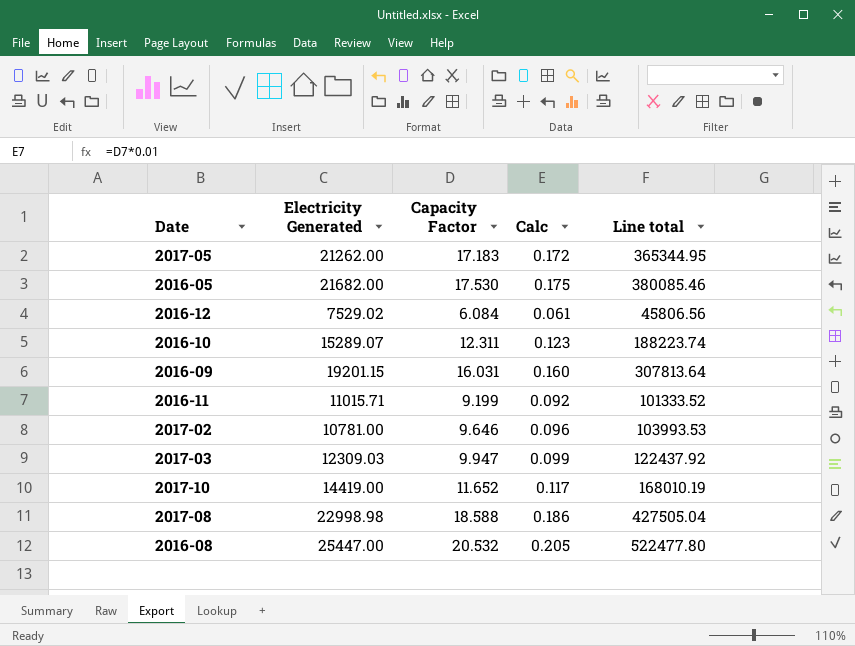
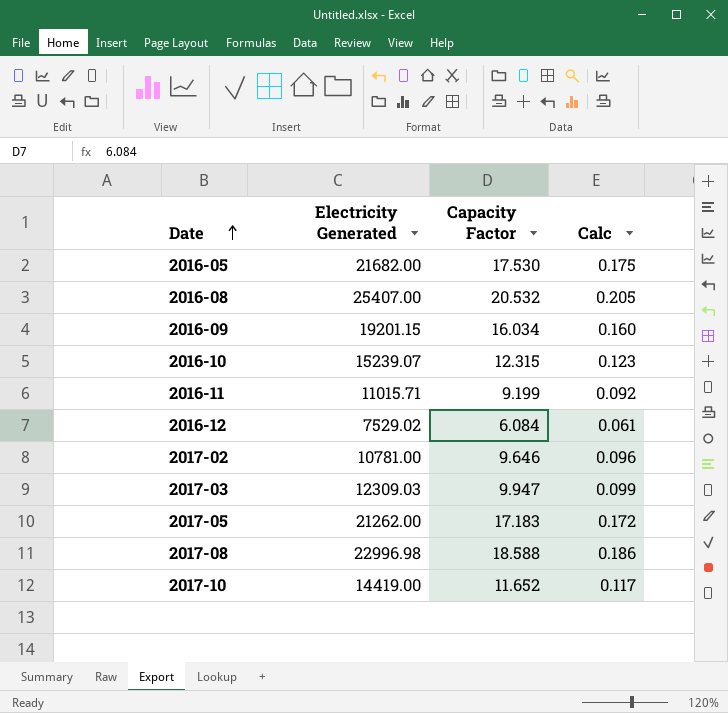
row order: none -> Date ascending
column Line total | formula: [Electricity Generated] * [Capacity Factor] -> none
2016-08 | Electricity Generated: 25447.00 -> 25407.00
2016-09 | Capacity Factor: 16.031 -> 16.034
2016-10 | Electricity Generated: 15289.07 -> 15239.07
2016-10 | Capacity Factor: 12.311 -> 12.315
2017-08 | Electricity Generated: 22998.98 -> 22996.98

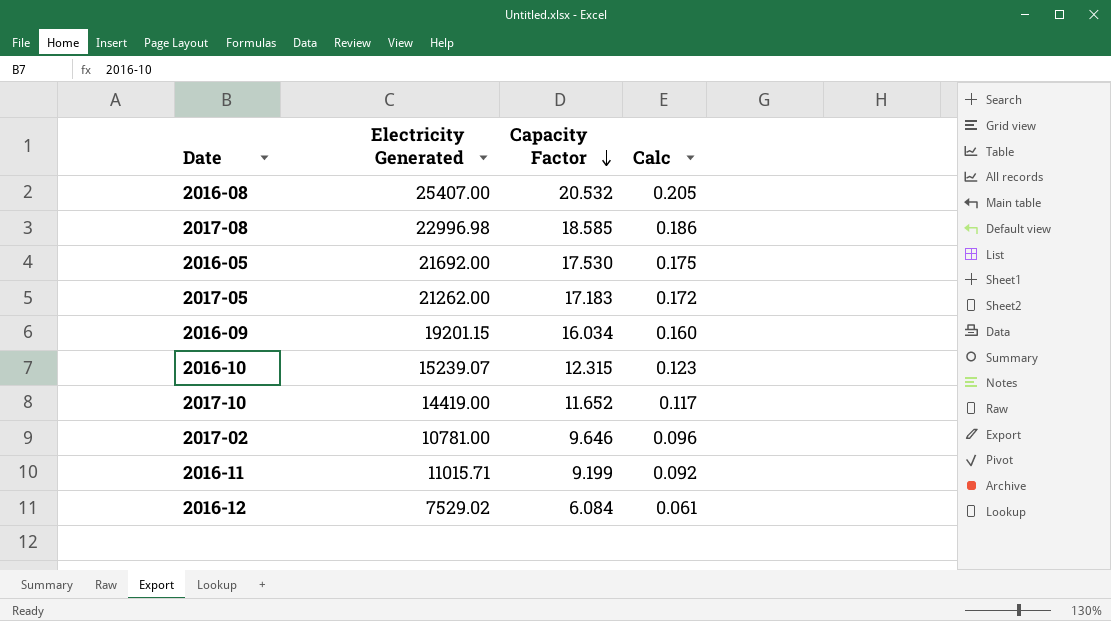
row order: Date ascending -> Capacity Factor descending
row 2017-03: 12309.03 | 9.947 | 0.099 -> none
2017-08 | Capacity Factor: 18.588 -> 18.585
2016-05 | Electricity Generated: 21682.00 -> 21692.00

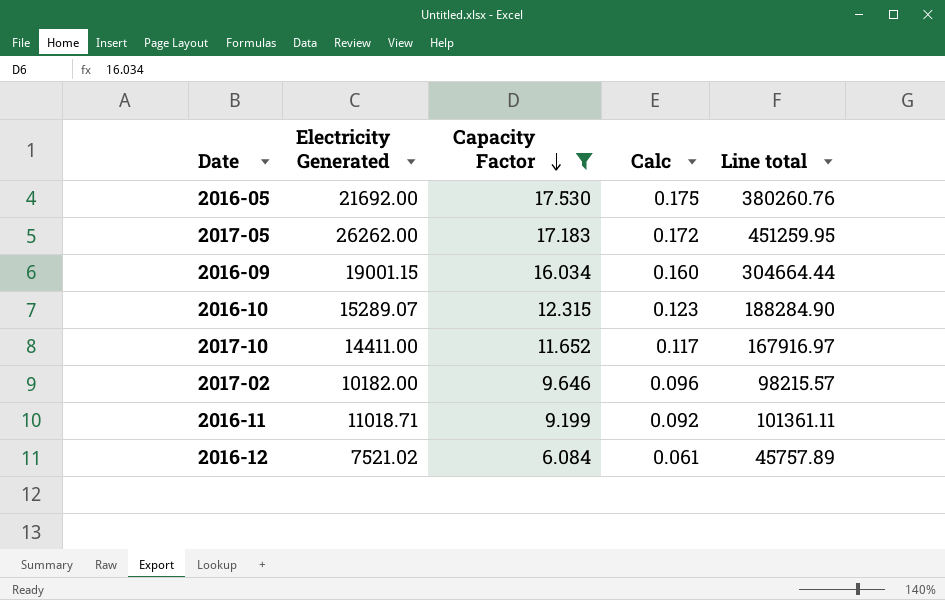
filter: none -> Capacity Factor <= 17.530
column Line total | formula: none -> [Electricity Generated] * [Capacity Factor]
2017-05 | Electricity Generated: 21262.00 -> 26262.00
2016-09 | Electricity Generated: 19201.15 -> 19001.15
2016-10 | Electricity Generated: 15239.07 -> 15289.07
2017-10 | Electricity Generated: 14419.00 -> 14411.00
2017-02 | Electricity Generated: 10781.00 -> 10182.00
2016-11 | Electricity Generated: 11015.71 -> 11018.71
2016-12 | Electricity Generated: 7529.02 -> 7521.02

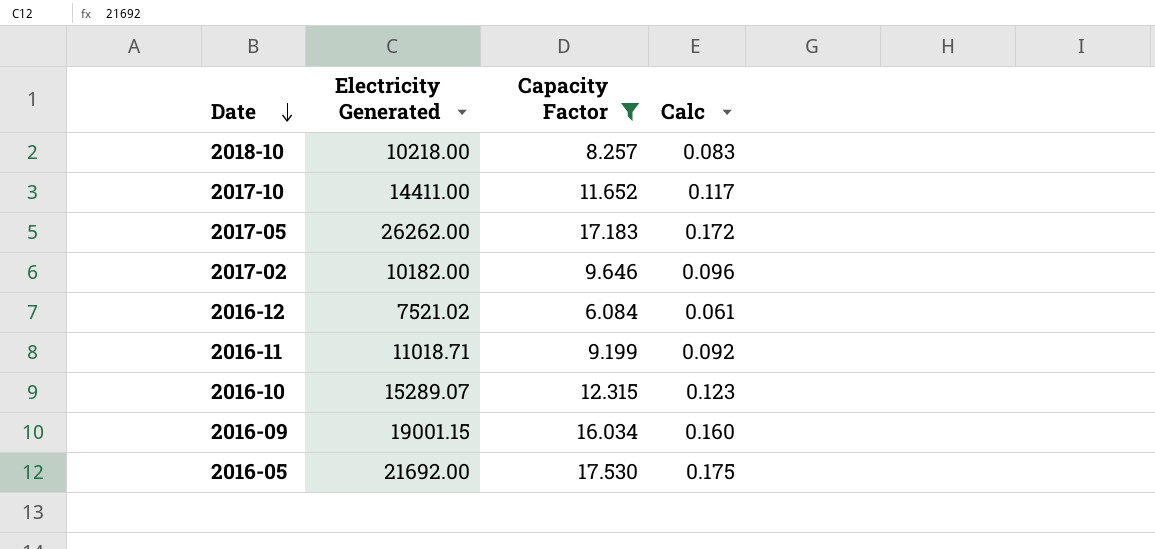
row order: Capacity Factor descending -> Date descending
column Line total | formula: [Electricity Generated] * [Capacity Factor] -> none
row 2018-10: none -> 10218.00 | 8.257 | 0.083

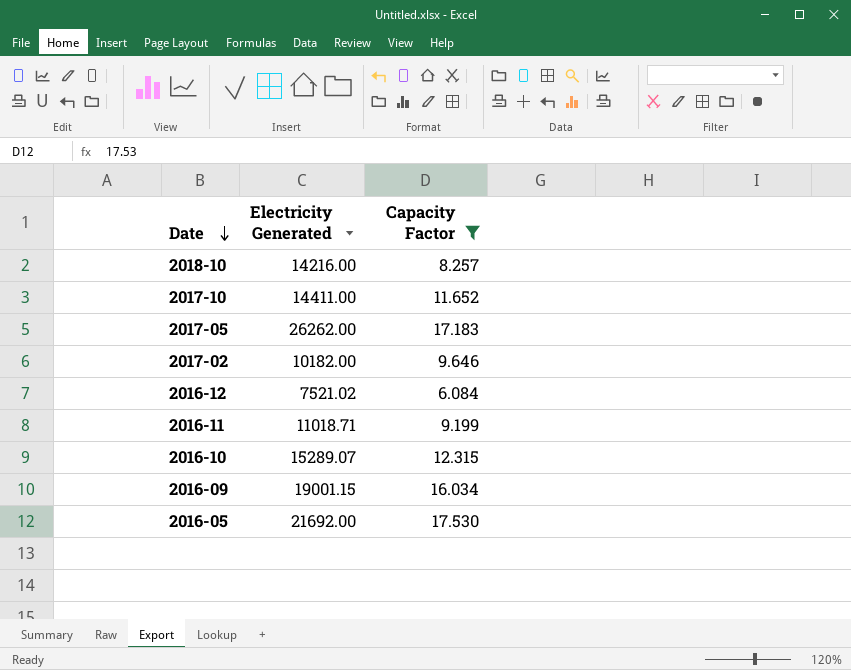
column Calc | formula: [Capacity Factor] * 0.01 -> none
2018-10 | Electricity Generated: 10218.00 -> 14216.00

